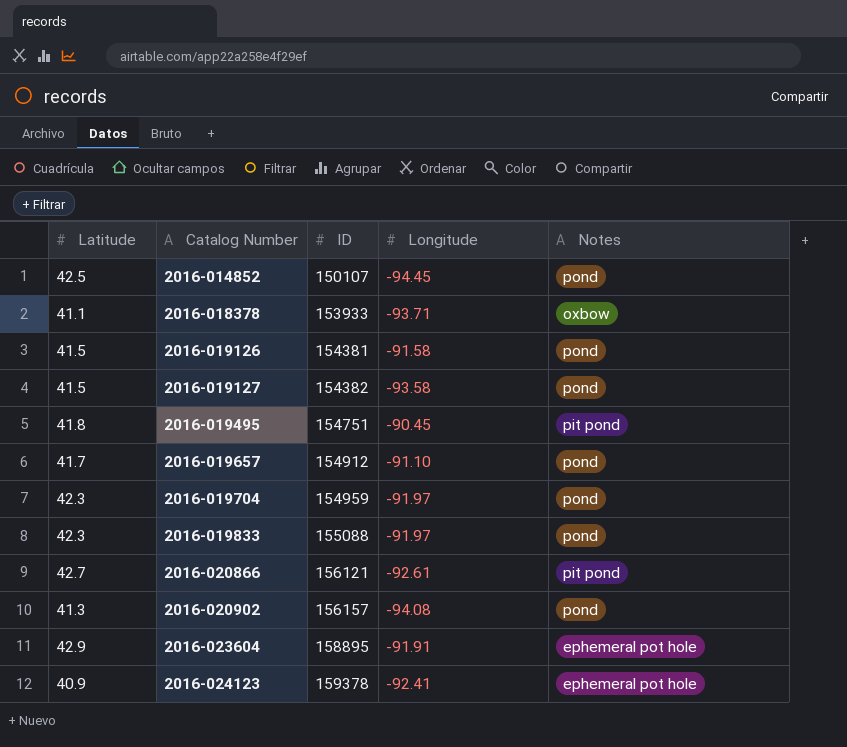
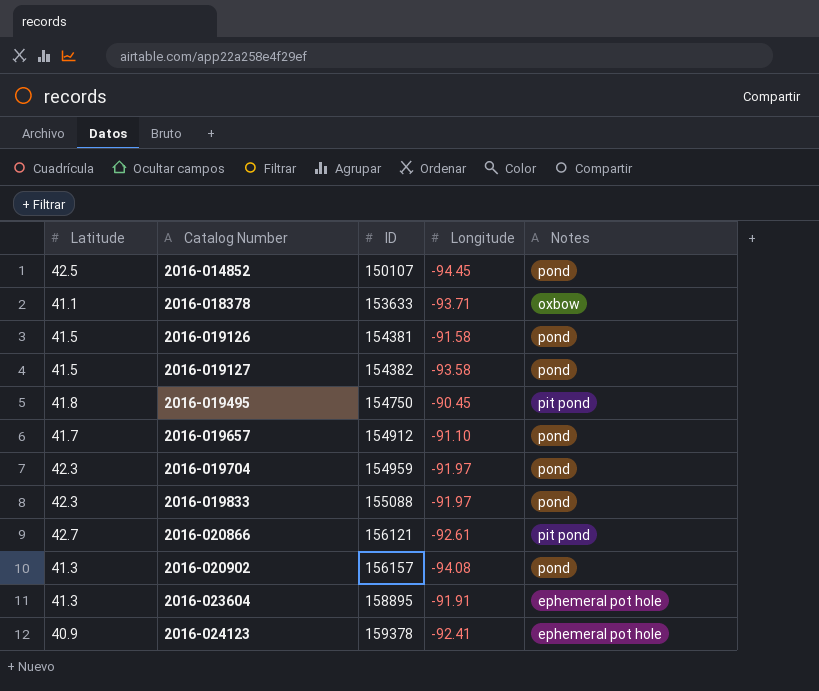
2016-018378 | ID: 153933 -> 153633
2016-019495 | ID: 154751 -> 154750
2016-023604 | Latitude: 42.9 -> 41.3

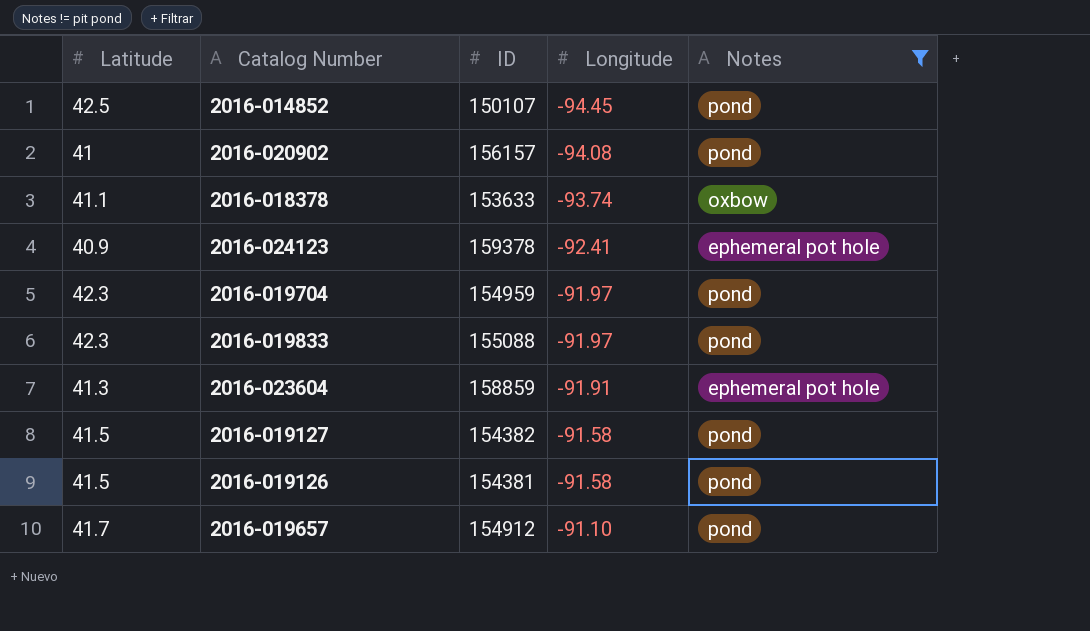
filter: none -> Notes != pit pond
row order: Catalog Number ascending -> Longitude ascending
2016-020902 | Latitude: 41.3 -> 41
2016-018378 | Longitude: -93.71 -> -93.74
2016-023604 | ID: 158895 -> 158859
2016-019127 | Longitude: -93.58 -> -91.58

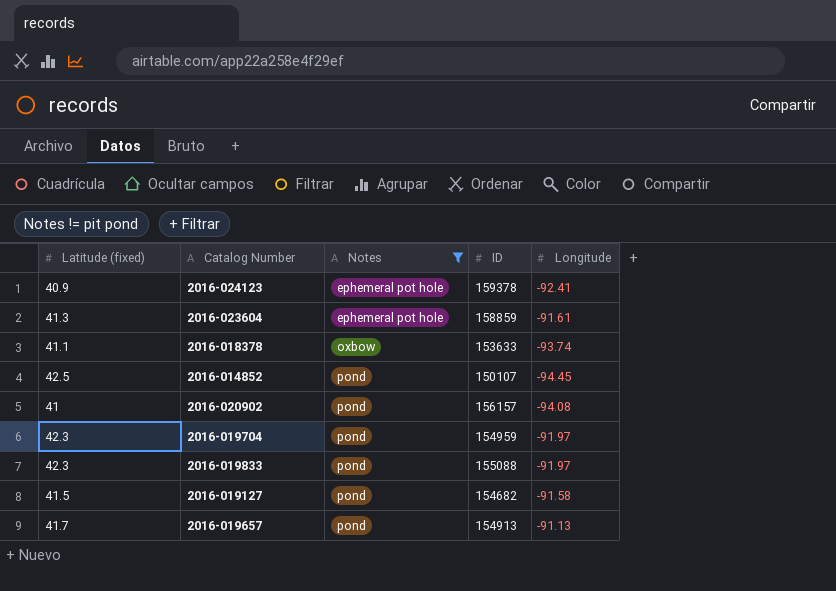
row order: Longitude ascending -> Notes ascending
column name: Latitude -> Latitude (fixed)
column Notes | position: 5 -> 3
row 2016-019126: 41.5 | 154381 | -91.58 | pond -> none
2016-023604 | Longitude: -91.91 -> -91.61
2016-019127 | ID: 154382 -> 154682
2016-019657 | ID: 154912 -> 154913
2016-019657 | Longitude: -91.10 -> -91.13

